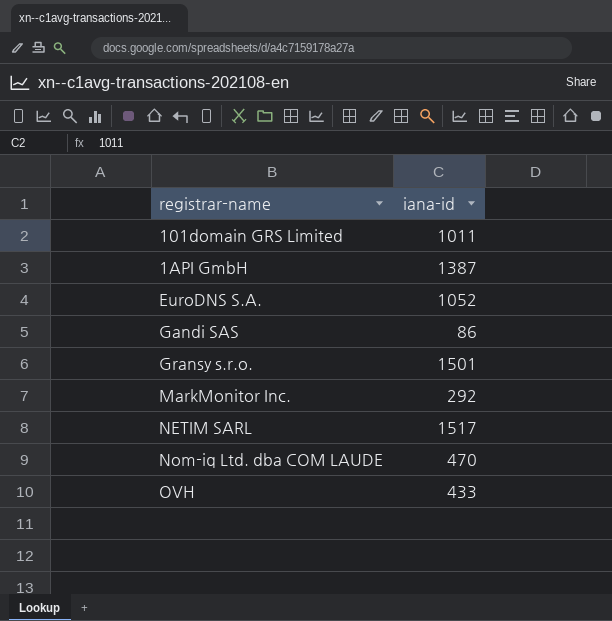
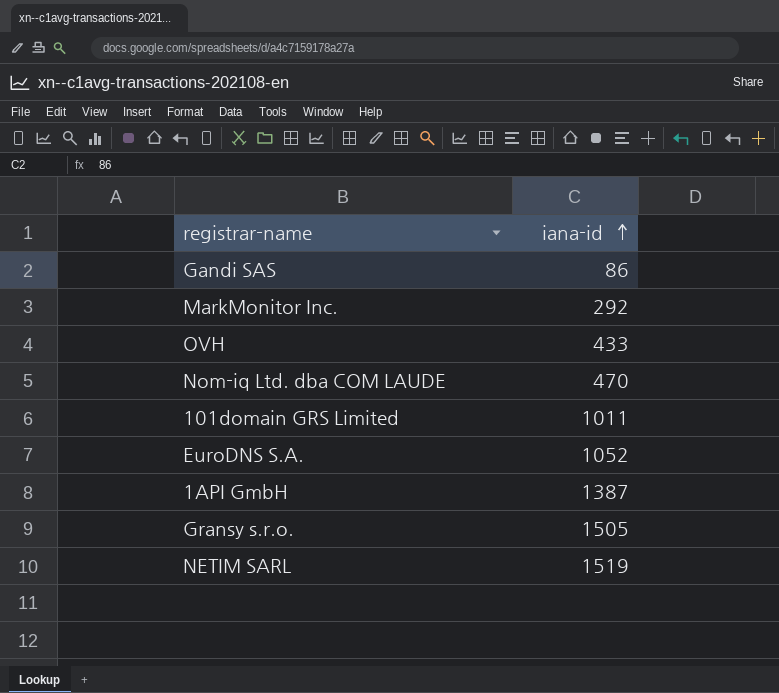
row order: none -> iana-id ascending
Gransy s.r.o. | iana-id: 1501 -> 1505
NETIM SARL | iana-id: 1517 -> 1519

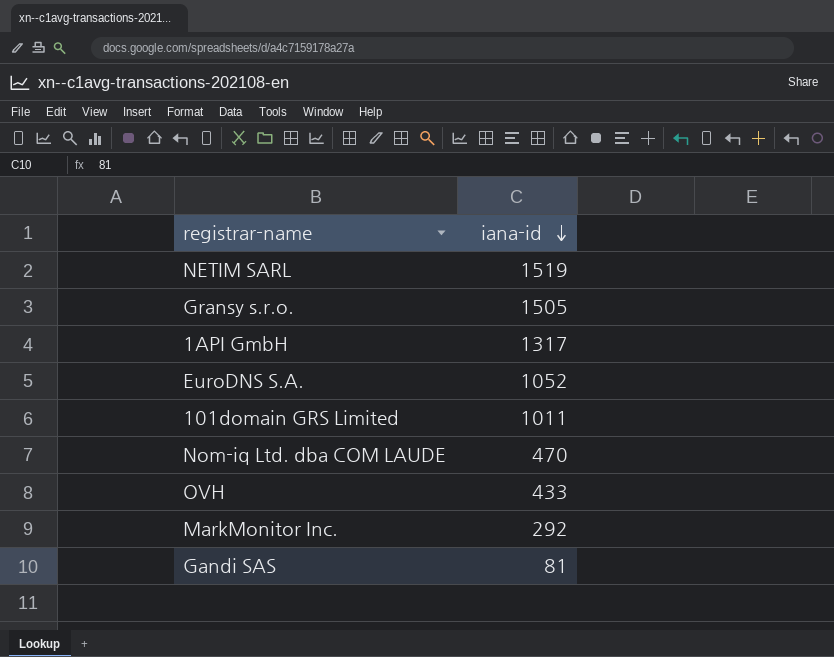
row order: iana-id ascending -> iana-id descending
1API GmbH | iana-id: 1387 -> 1317
Gandi SAS | iana-id: 86 -> 81

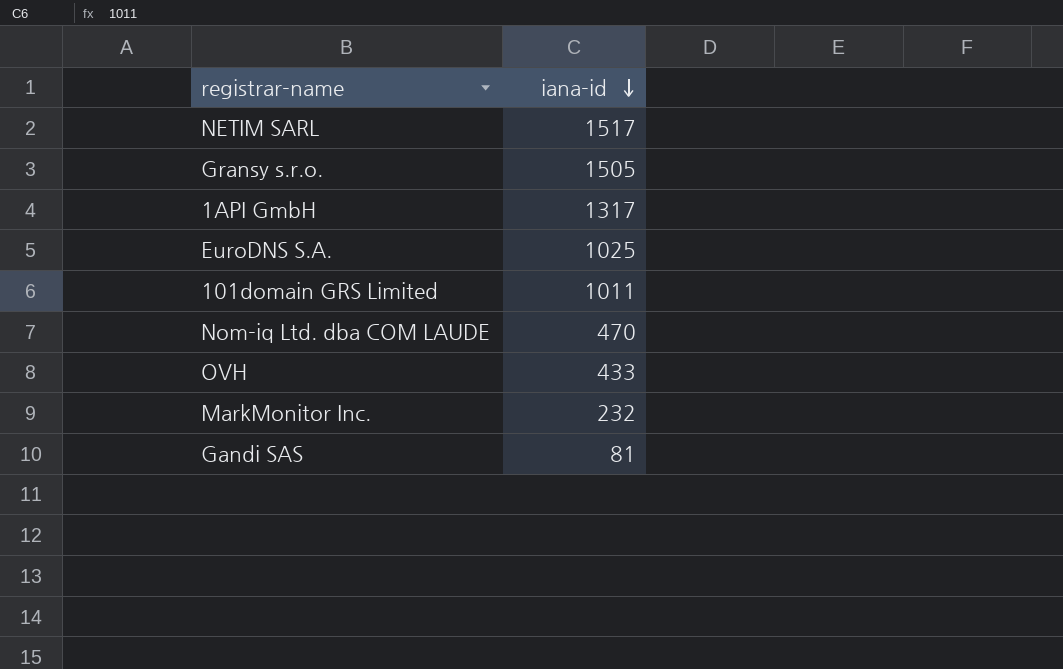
NETIM SARL | iana-id: 1519 -> 1517
EuroDNS S.A. | iana-id: 1052 -> 1025
MarkMonitor Inc. | iana-id: 292 -> 232

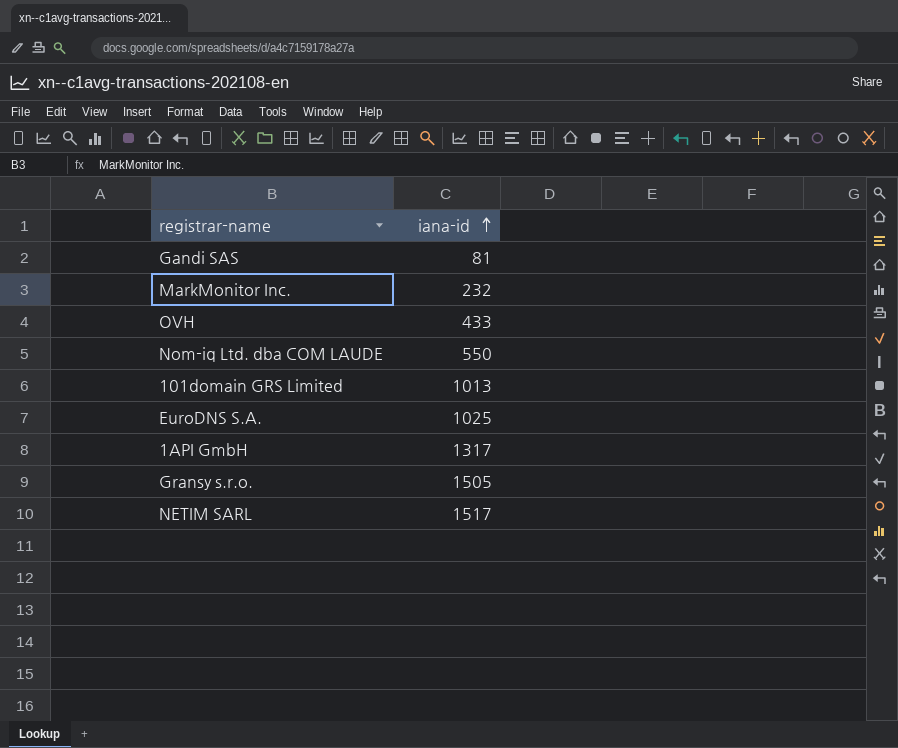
row order: iana-id descending -> iana-id ascending
Nom-iq Ltd. dba COM LAUDE | iana-id: 470 -> 550
101domain GRS Limited | iana-id: 1011 -> 1013

